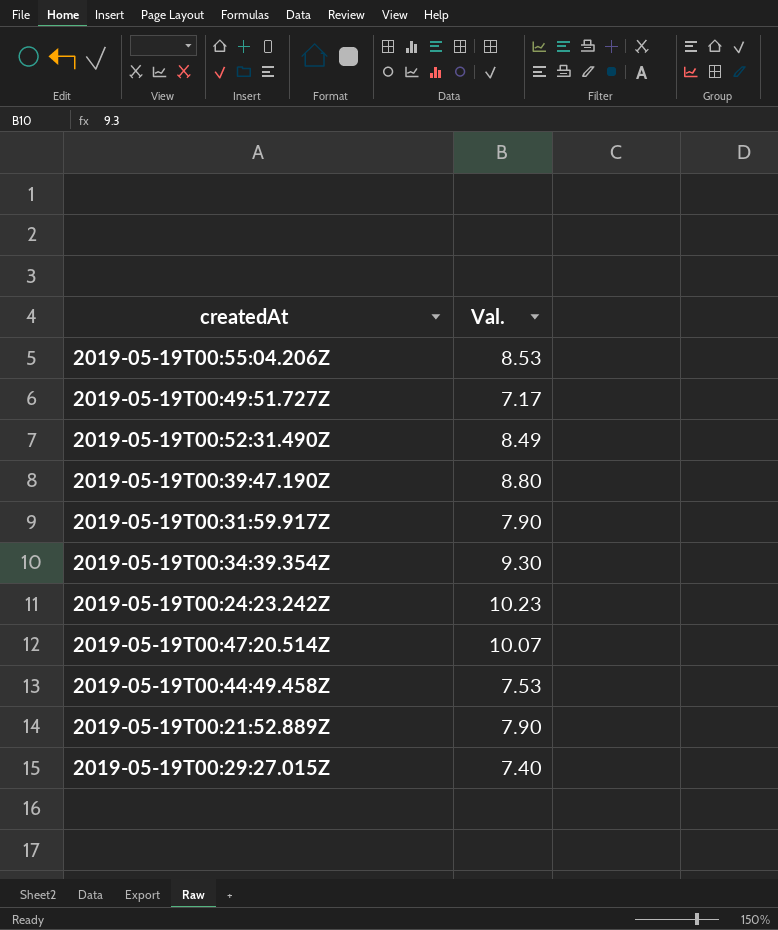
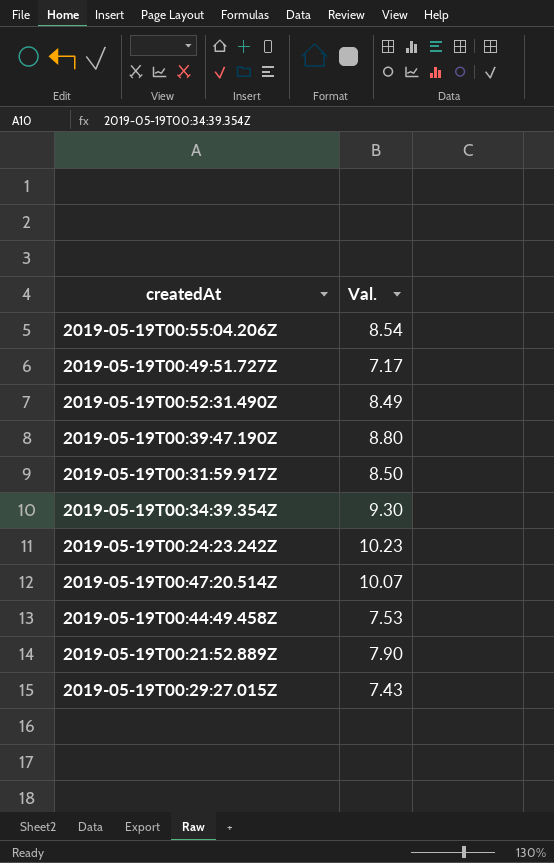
2019-05-19T00:55:04.206Z | Val.: 8.53 -> 8.54
2019-05-19T00:31:59.917Z | Val.: 7.90 -> 8.50
2019-05-19T00:29:27.015Z | Val.: 7.40 -> 7.43

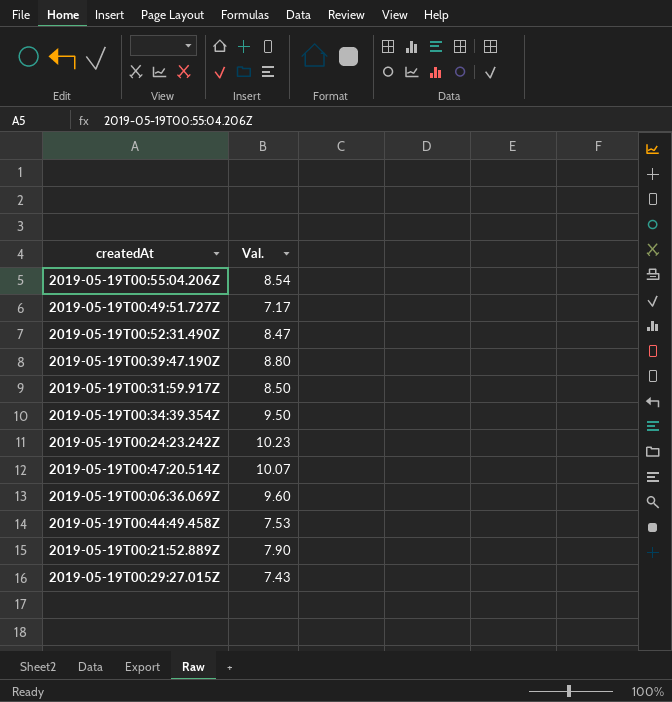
2019-05-19T00:52:31.490Z | Val.: 8.49 -> 8.47
2019-05-19T00:34:39.354Z | Val.: 9.30 -> 9.50
row 2019-05-19T00:06:36.069Z: none -> 9.60

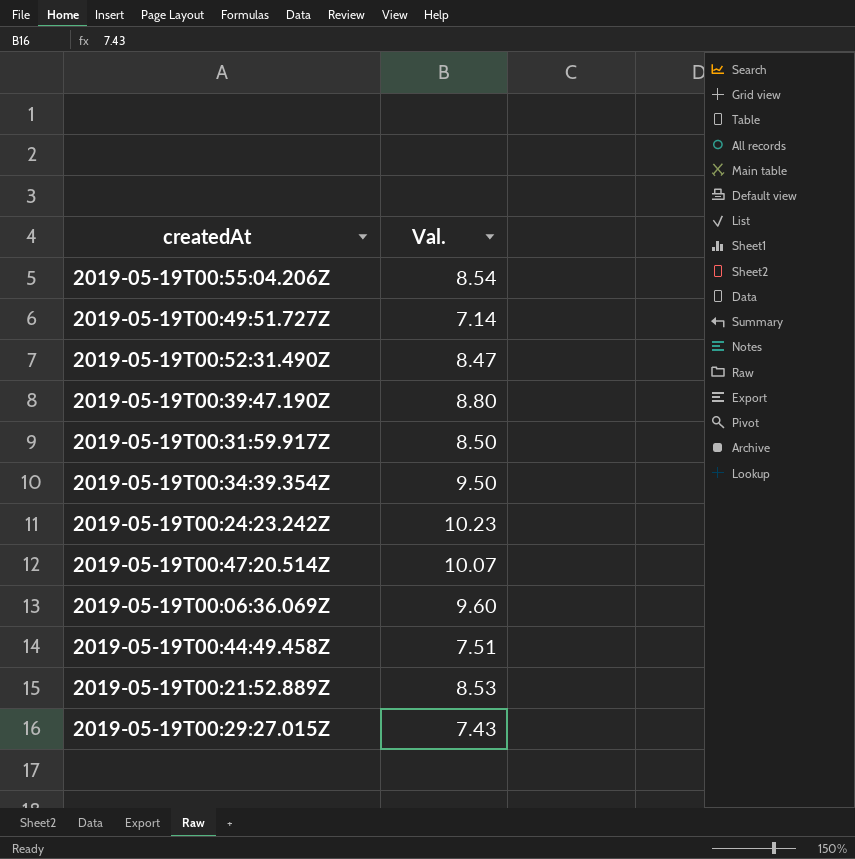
2019-05-19T00:49:51.727Z | Val.: 7.17 -> 7.14
2019-05-19T00:44:49.458Z | Val.: 7.53 -> 7.51
2019-05-19T00:21:52.889Z | Val.: 7.90 -> 8.53

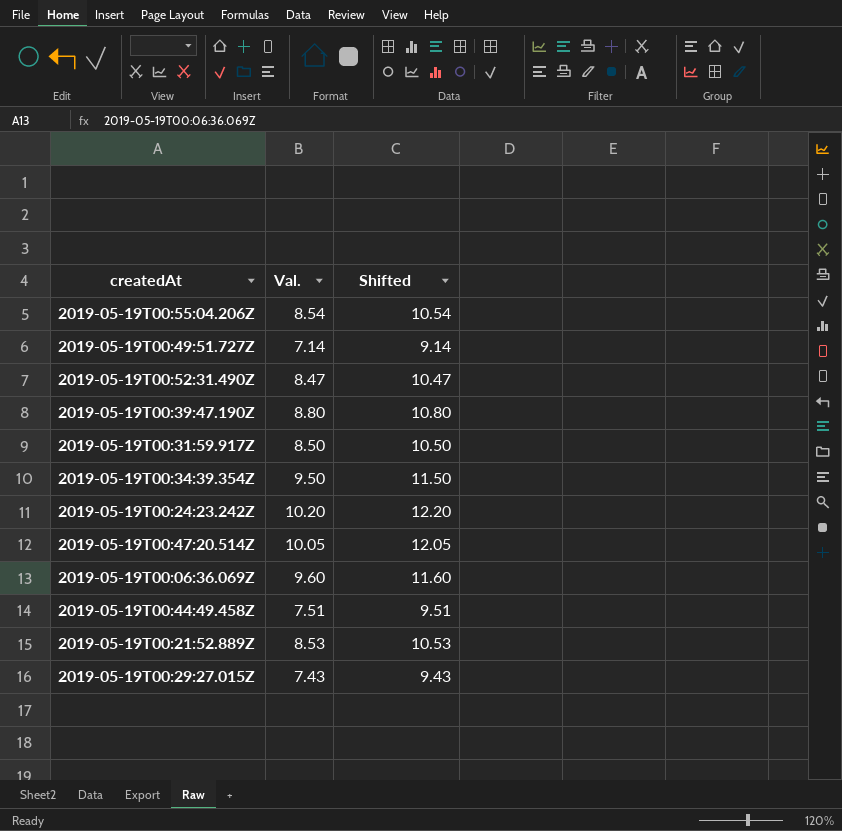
column Shifted | formula: none -> [Val.] + 2
2019-05-19T00:24:23.242Z | Val.: 10.23 -> 10.20
2019-05-19T00:47:20.514Z | Val.: 10.07 -> 10.05

